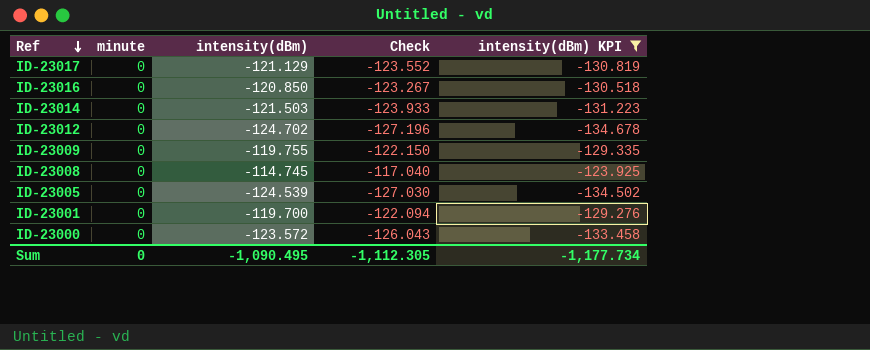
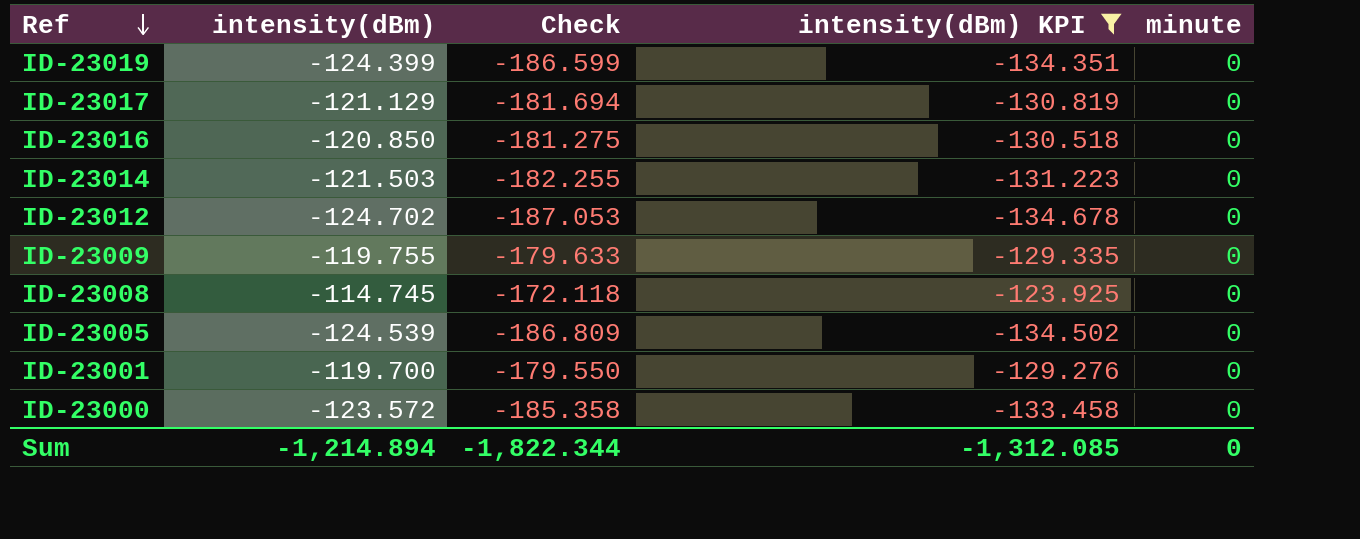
column Check | formula: [intensity(dBm)] * 1.02 -> [intensity(dBm)] * 1.5
column minute | position: 2 -> 5
row ID-23019: none -> -124.399 | -186.599 | -134.351 | 0
Sum | intensity(dBm): -1,090.495 -> -1,214.894
Sum | Check: -1,112.305 -> -1,822.344
Sum | intensity(dBm) KPI: -1,177.734 -> -1,312.085

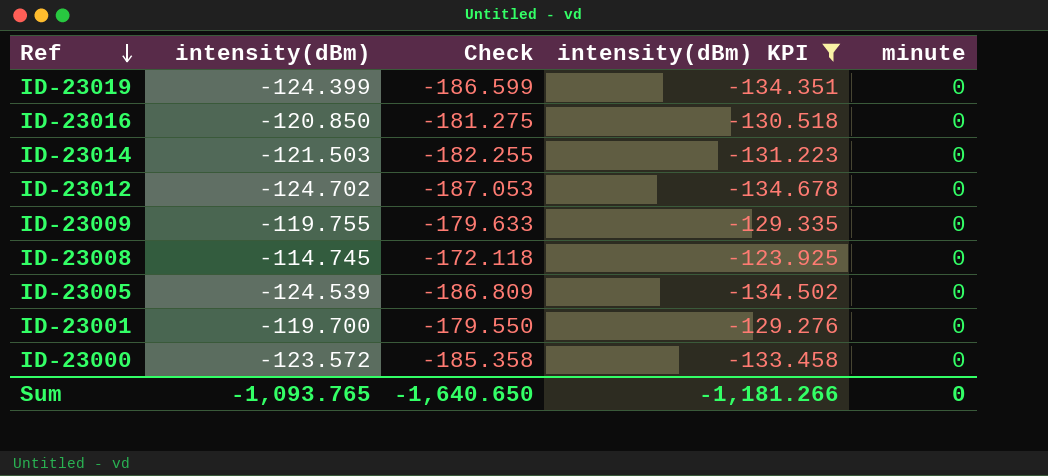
row ID-23017: -121.129 | -181.694 | -130.819 | 0 -> none
Sum | intensity(dBm): -1,214.894 -> -1,093.765
Sum | Check: -1,822.344 -> -1,640.650
Sum | intensity(dBm) KPI: -1,312.085 -> -1,181.266

